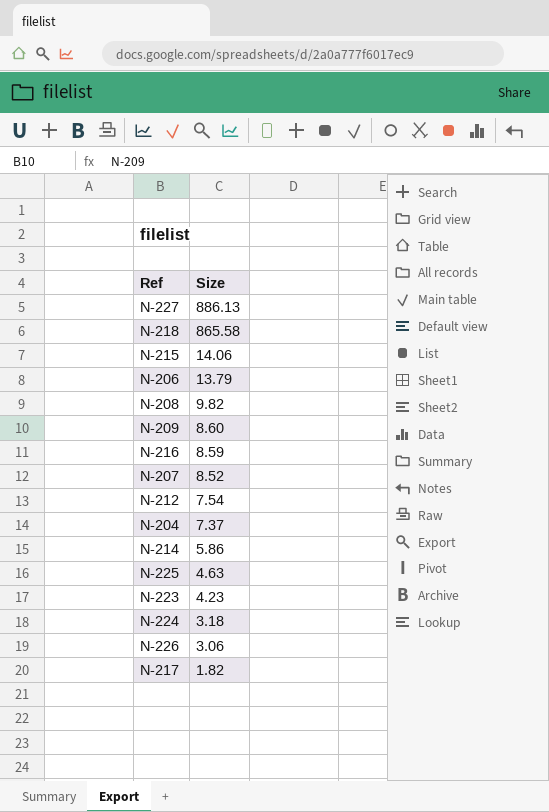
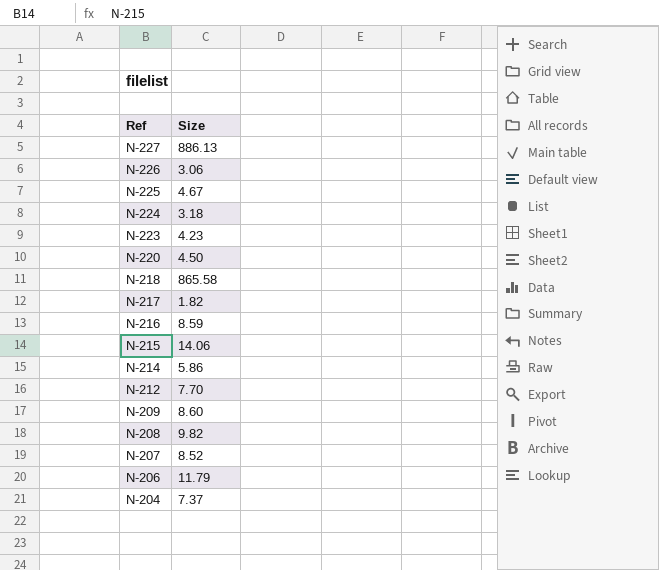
row order: Size descending -> Ref descending
N-225 | Size: 4.63 -> 4.67
row N-220: none -> 4.50
N-212 | Size: 7.54 -> 7.70
N-206 | Size: 13.79 -> 11.79

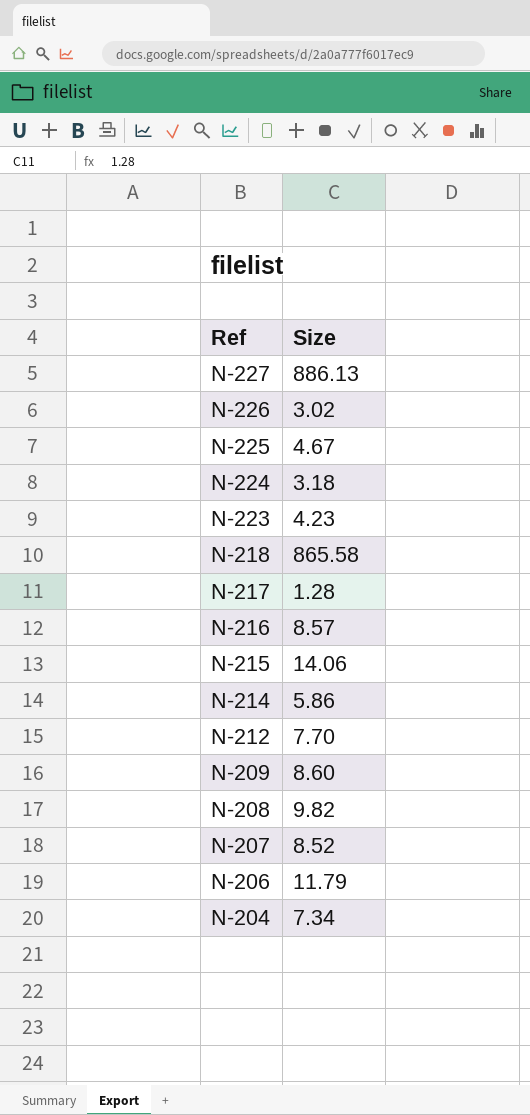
row N-220: 4.50 -> none
N-226 | Size: 3.06 -> 3.02
N-217 | Size: 1.82 -> 1.28
N-216 | Size: 8.59 -> 8.57
N-204 | Size: 7.37 -> 7.34

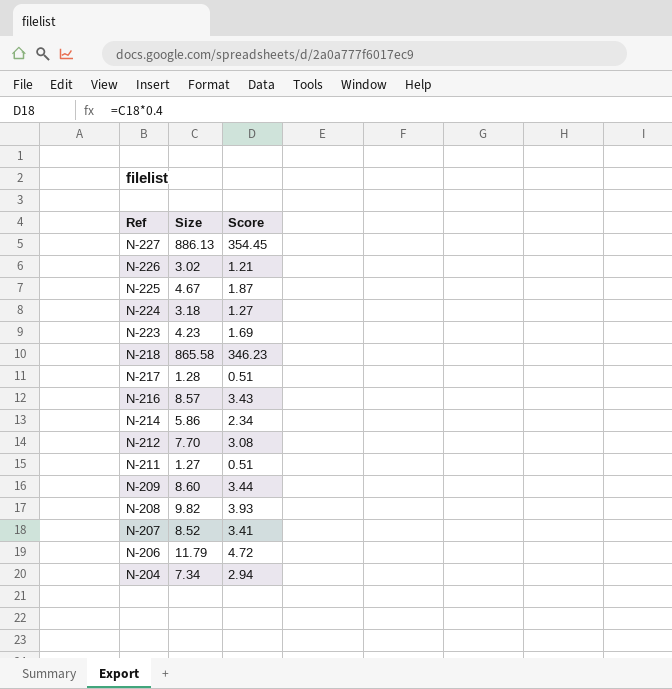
column Score | formula: none -> [Size] * 0.4
row N-215: 14.06 -> none
row N-211: none -> 1.27 | 0.51

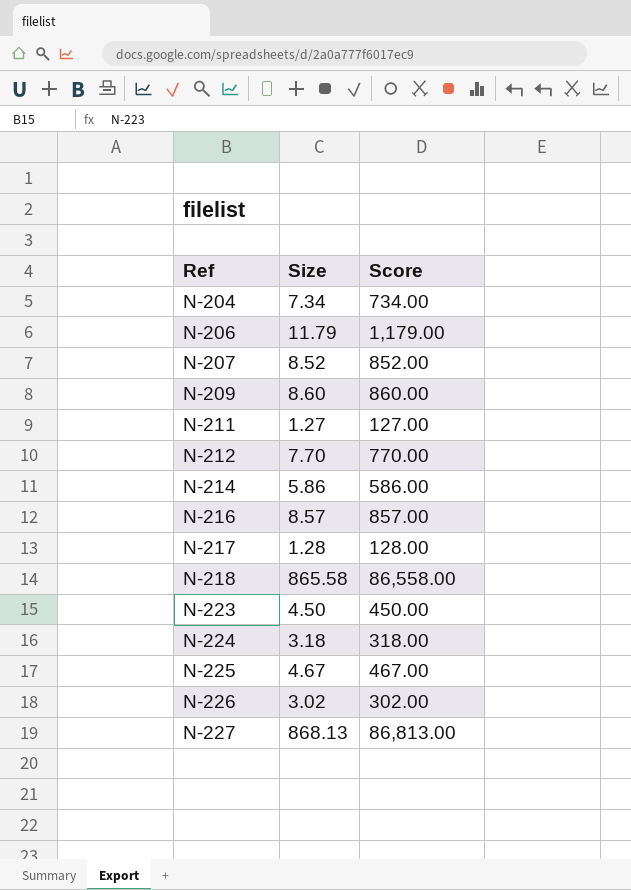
row order: Ref descending -> Ref ascending
column Score | formula: [Size] * 0.4 -> [Size] * 100
row N-208: 9.82 | 3.93 -> none
N-223 | Size: 4.23 -> 4.50
N-227 | Size: 886.13 -> 868.13

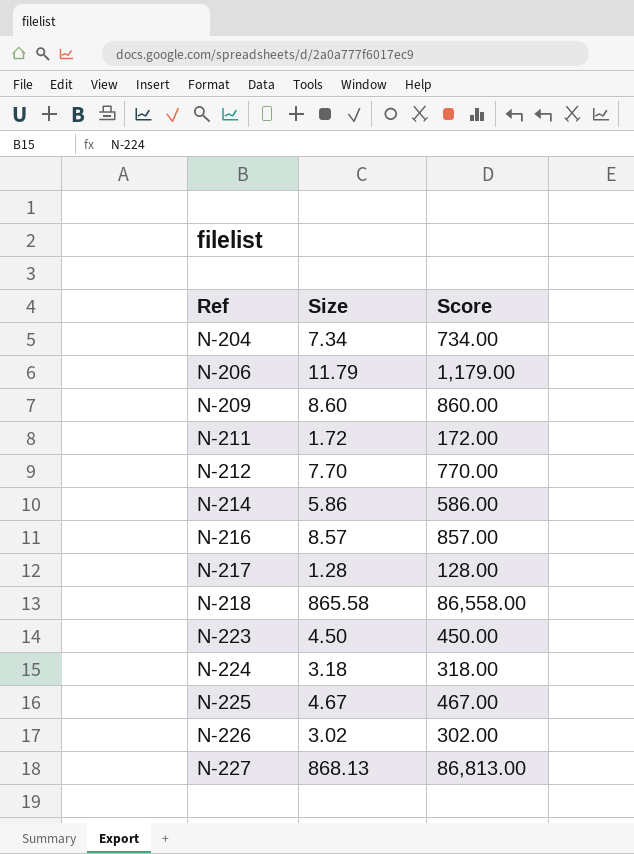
row N-207: 8.52 | 852.00 -> none
N-211 | Size: 1.27 -> 1.72
N-211 | Score: 127.00 -> 172.00

